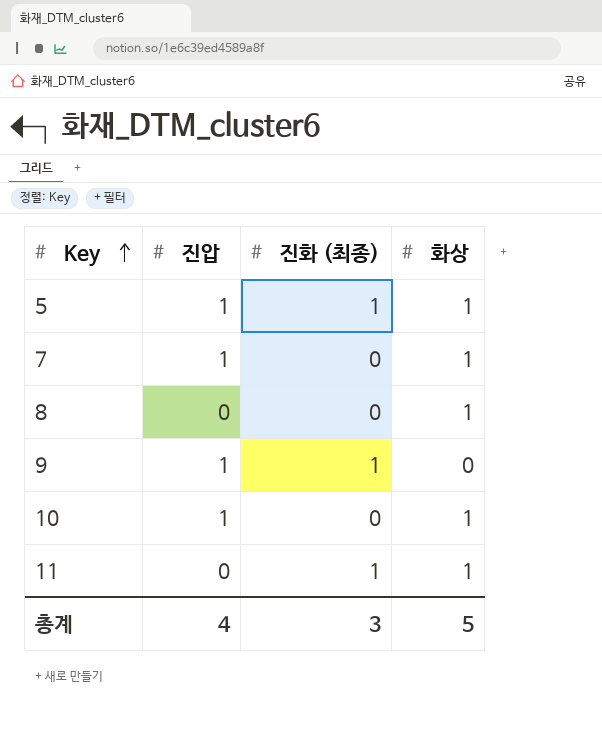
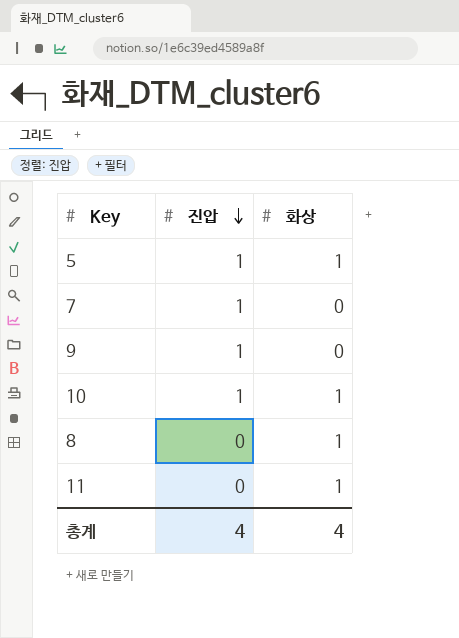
row order: Key ascending -> 진압 descending
column 진화 (최종) | position: 3 -> none
7 | 화상: 1 -> 0
총계 | 화상: 5 -> 4

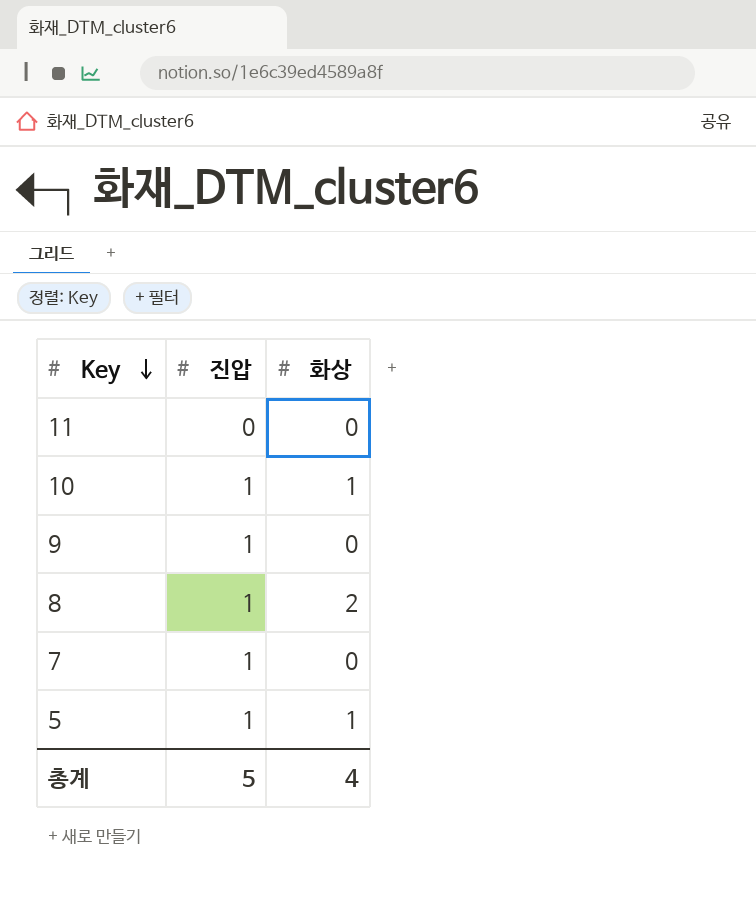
row order: 진압 descending -> Key descending
11 | 화상: 1 -> 0
8 | 진압: 0 -> 1
8 | 화상: 1 -> 2
총계 | 진압: 4 -> 5

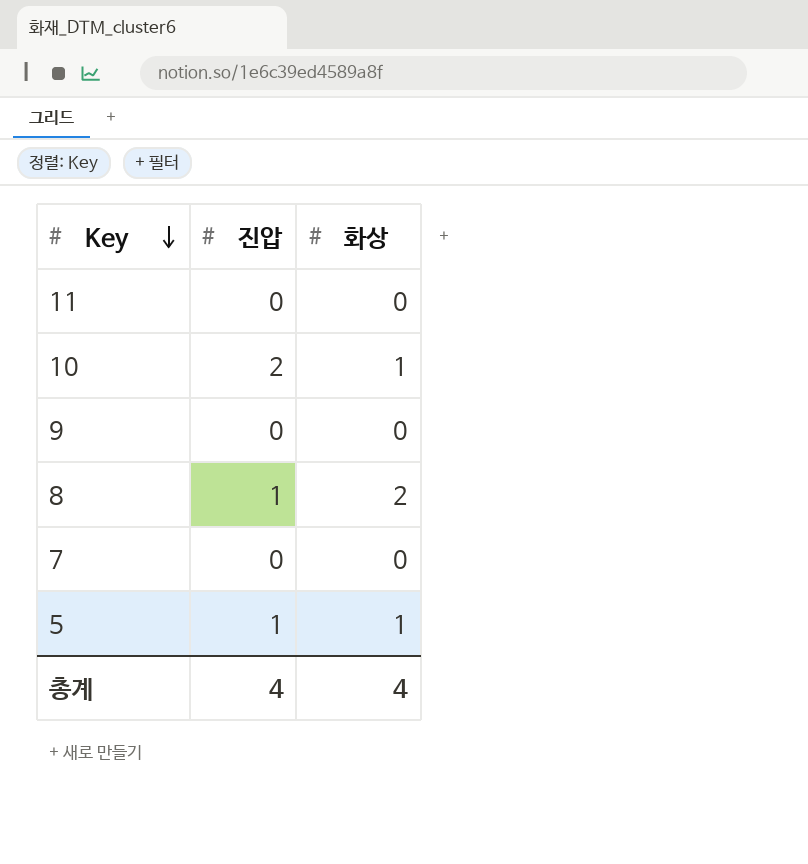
10 | 진압: 1 -> 2
9 | 진압: 1 -> 0
7 | 진압: 1 -> 0
총계 | 진압: 5 -> 4

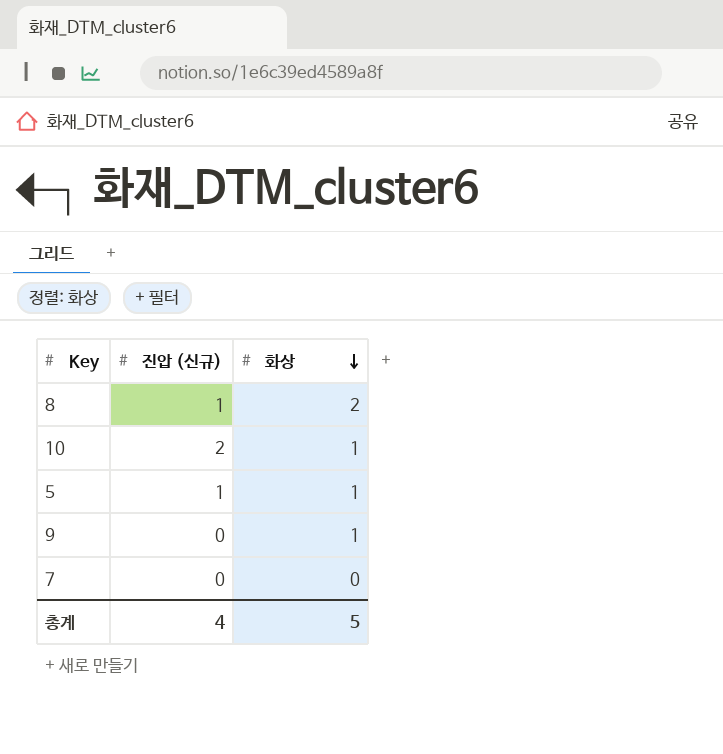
row order: Key descending -> 화상 descending
column name: 진압 -> 진압 (신규)
row 11: 0 | 0 -> none
9 | 화상: 0 -> 1
총계 | 화상: 4 -> 5

